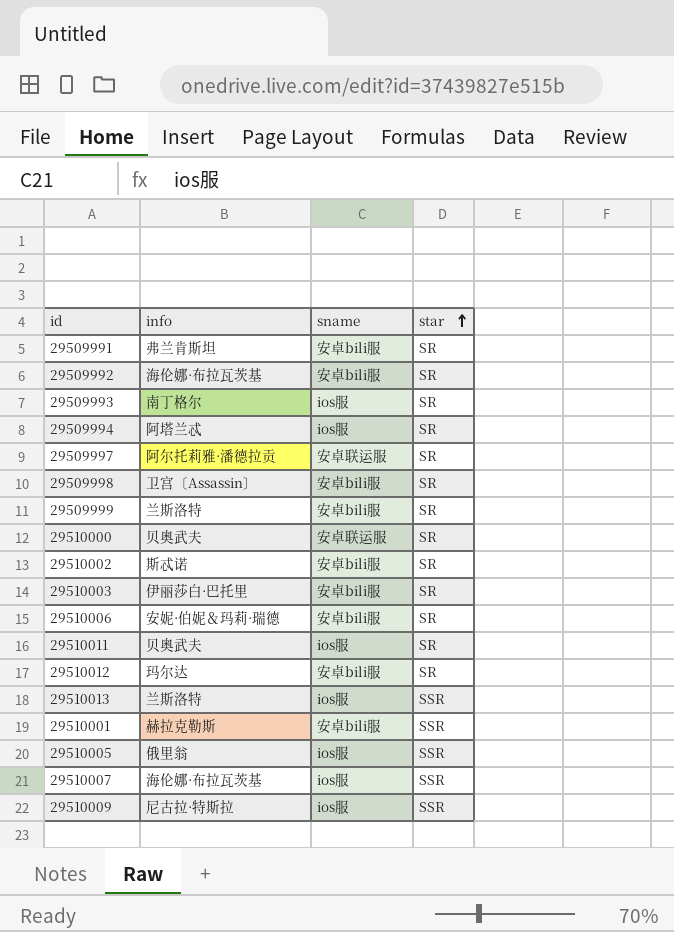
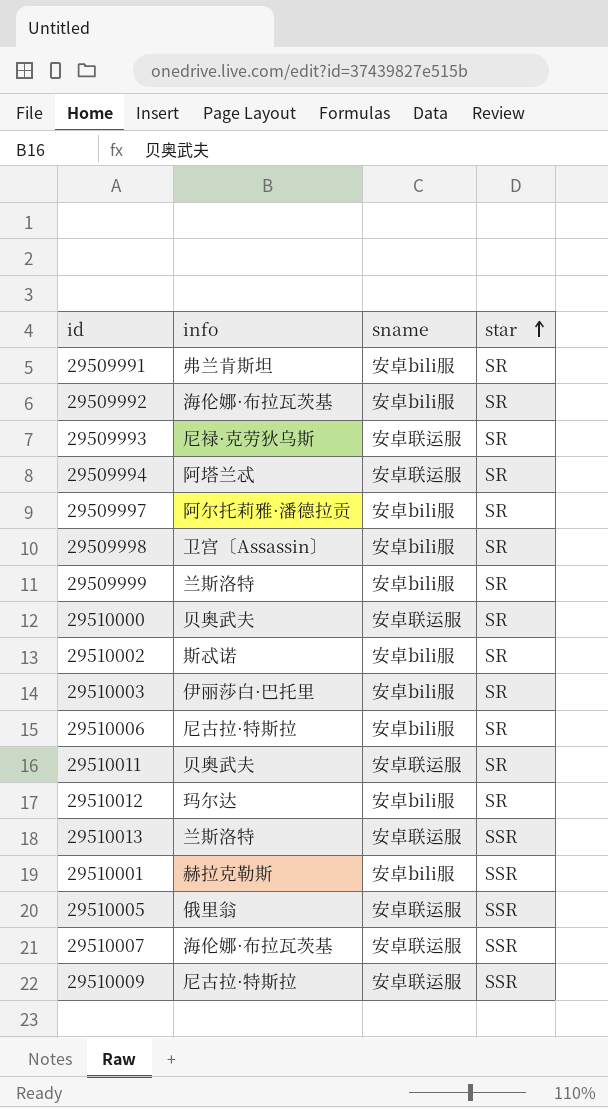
29509993 | info: 南丁格尔 -> 尼禄·克劳狄乌斯
29509993 | sname: ios服 -> 安卓联运服
29509994 | sname: ios服 -> 安卓联运服
29509997 | sname: 安卓联运服 -> 安卓bili服
29510006 | info: 安妮·伯妮＆玛莉·瑞德 -> 尼古拉·特斯拉
29510011 | sname: ios服 -> 安卓联运服
29510013 | sname: ios服 -> 安卓联运服
29510005 | sname: ios服 -> 安卓联运服
29510007 | sname: ios服 -> 安卓联运服
29510009 | sname: ios服 -> 安卓联运服

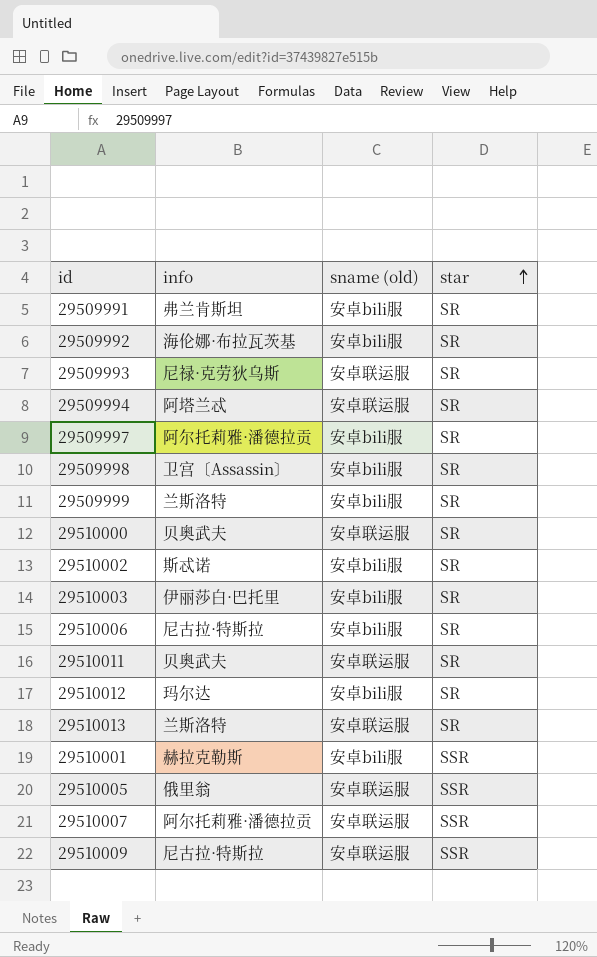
column name: sname -> sname (old)
29510013 | star: SSR -> SR
29510007 | info: 海伦娜·布拉瓦茨基 -> 阿尔托莉雅·潘德拉贡

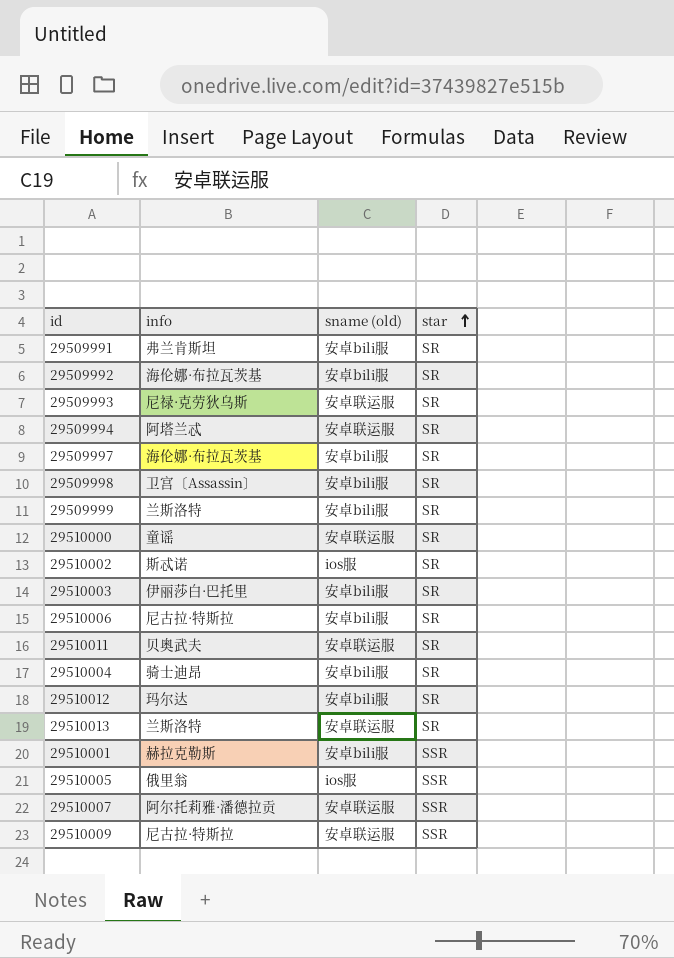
29509997 | info: 阿尔托莉雅·潘德拉贡 -> 海伦娜·布拉瓦茨基
29510000 | info: 贝奥武夫 -> 童谣
29510002 | sname (old): 安卓bili服 -> ios服
row 29510004: none -> 骑士迪昂 | 安卓bili服 | SR
29510005 | sname (old): 安卓联运服 -> ios服

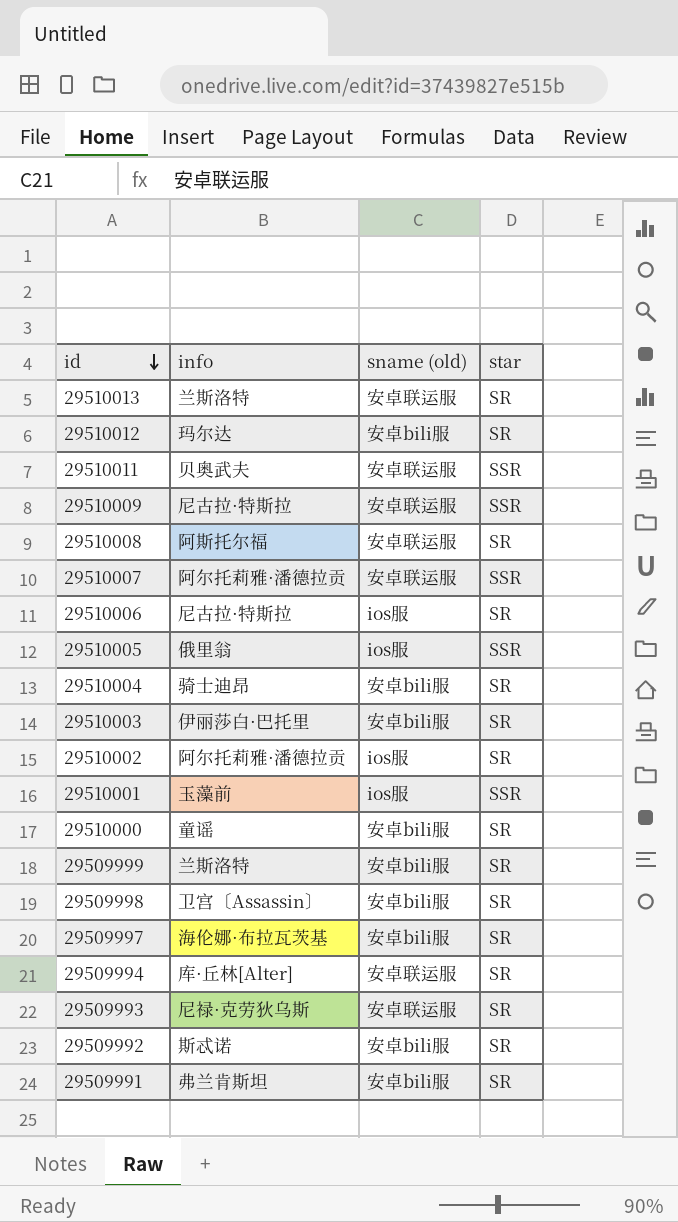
row order: star ascending -> id descending
29510011 | star: SR -> SSR
row 29510008: none -> 阿斯托尔福 | 安卓联运服 | SR
29510006 | sname (old): 安卓bili服 -> ios服
29510002 | info: 斯忒诺 -> 阿尔托莉雅·潘德拉贡
29510001 | info: 赫拉克勒斯 -> 玉藻前
29510001 | sname (old): 安卓bili服 -> ios服
29510000 | sname (old): 安卓联运服 -> 安卓bili服
29509994 | info: 阿塔兰忒 -> 库·丘林[Alter]
29509992 | info: 海伦娜·布拉瓦茨基 -> 斯忒诺

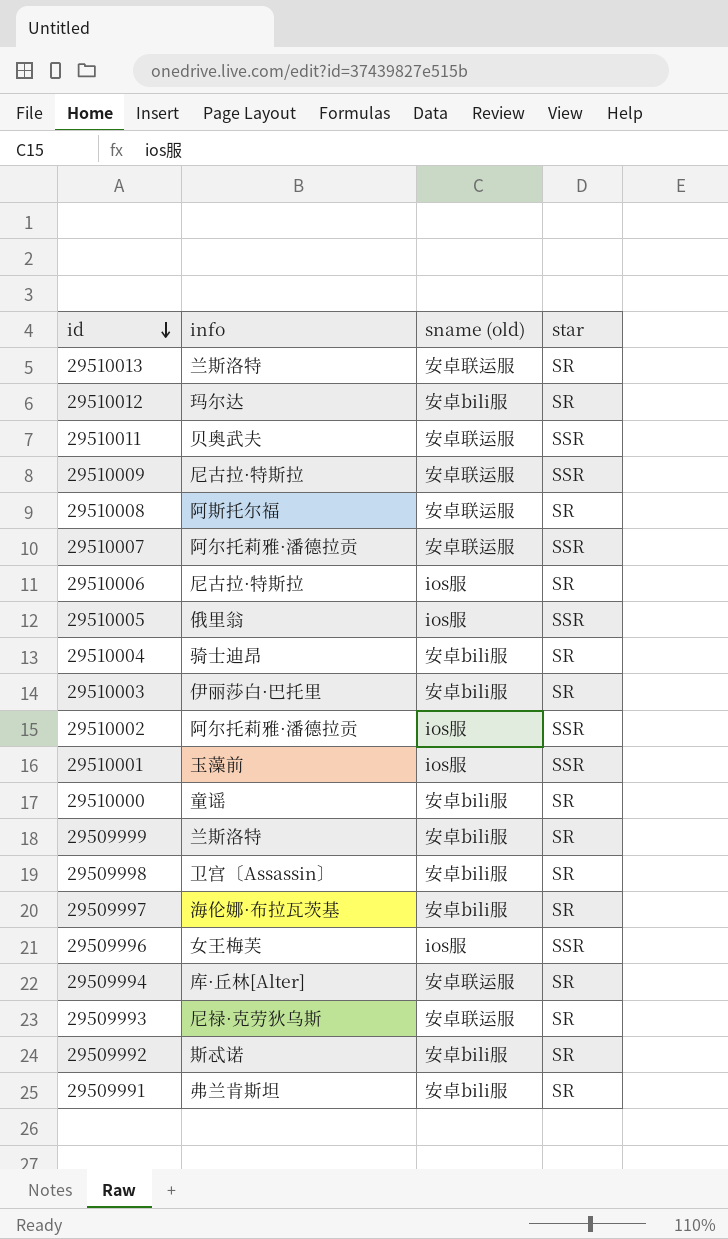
29510002 | star: SR -> SSR
row 29509996: none -> 女王梅芙 | ios服 | SSR

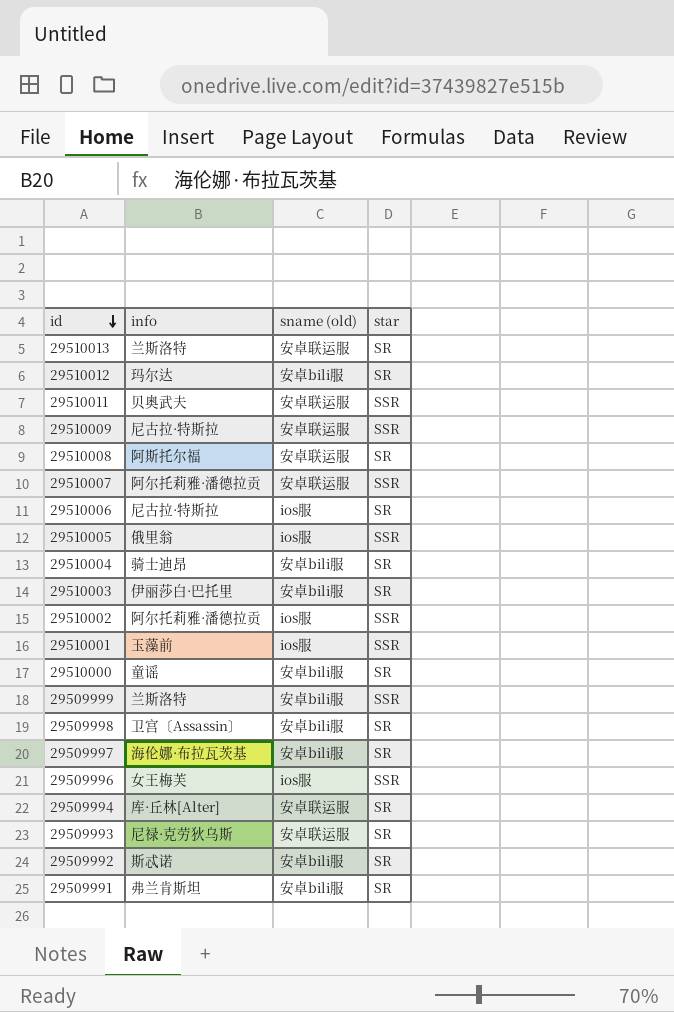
29509999 | star: SR -> SSR

